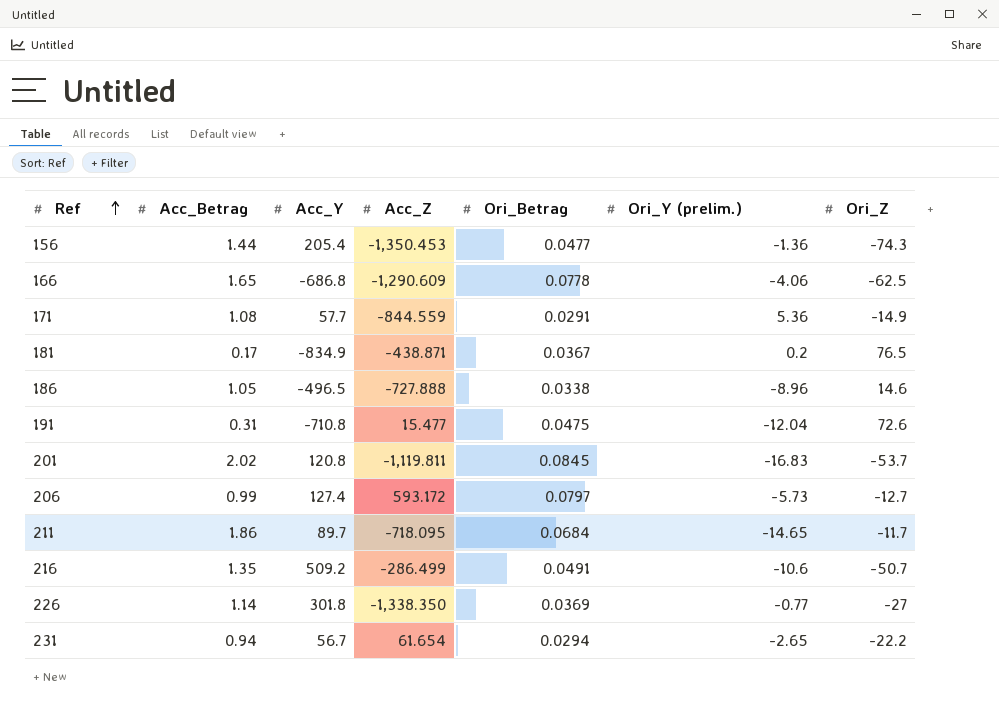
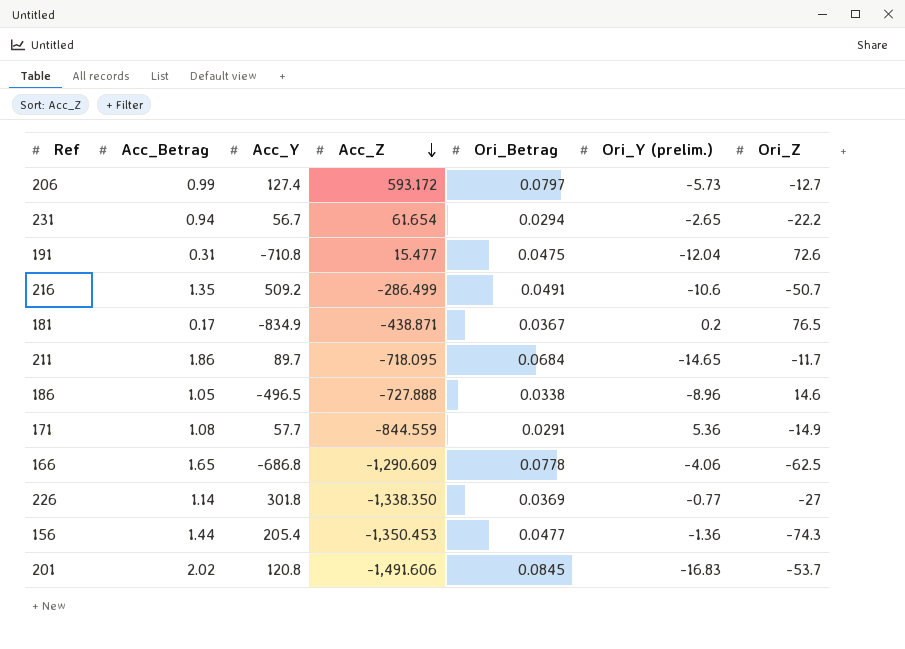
row order: Ref ascending -> Acc_Z descending
201 | Acc_Z: -1,119.811 -> -1,491.606

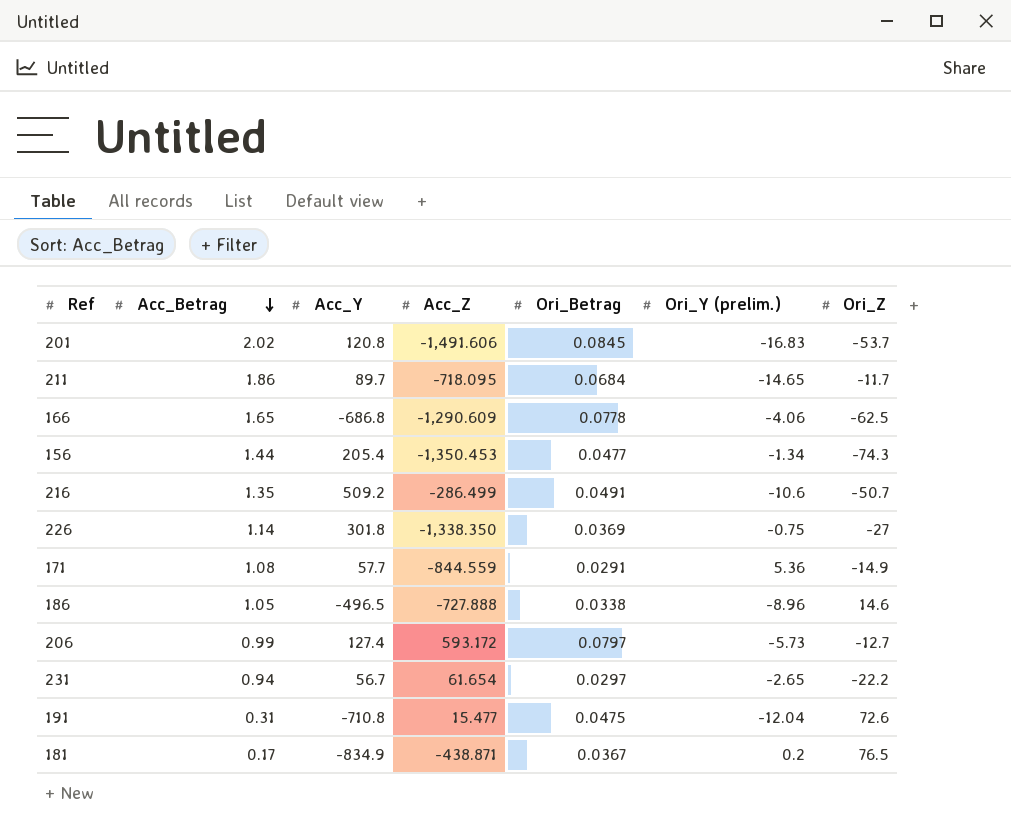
row order: Acc_Z descending -> Acc_Betrag descending
156 | Ori_Y (prelim.): -1.36 -> -1.34
226 | Ori_Y (prelim.): -0.77 -> -0.75
231 | Ori_Betrag: 0.0294 -> 0.0297

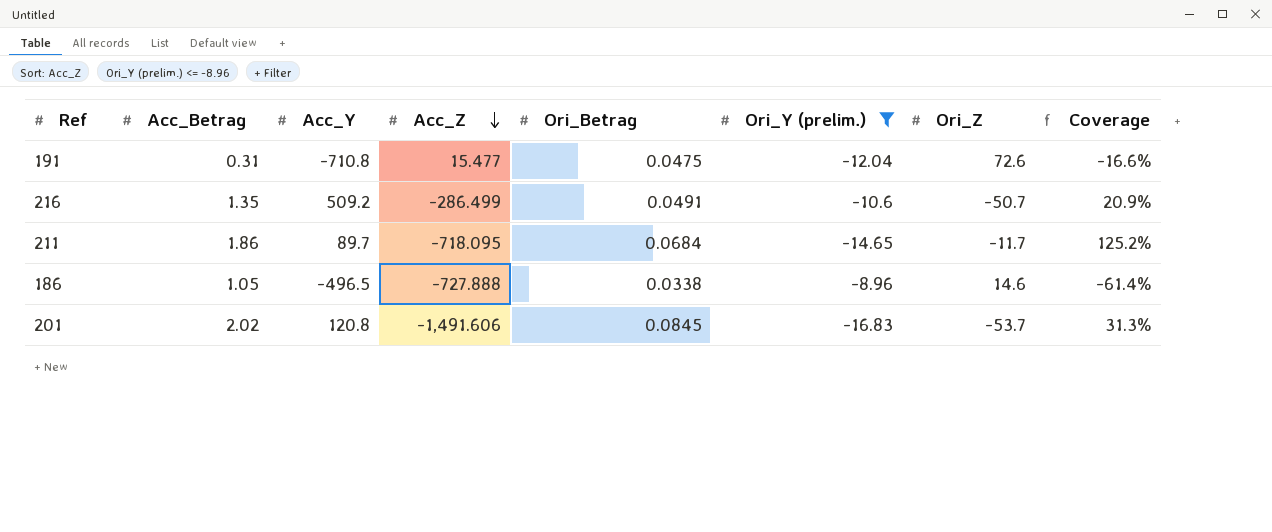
filter: none -> Ori_Y (prelim.) <= -8.96
row order: Acc_Betrag descending -> Acc_Z descending
column Coverage | formula: none -> [Ori_Y (prelim.)] / [Ori_Z]

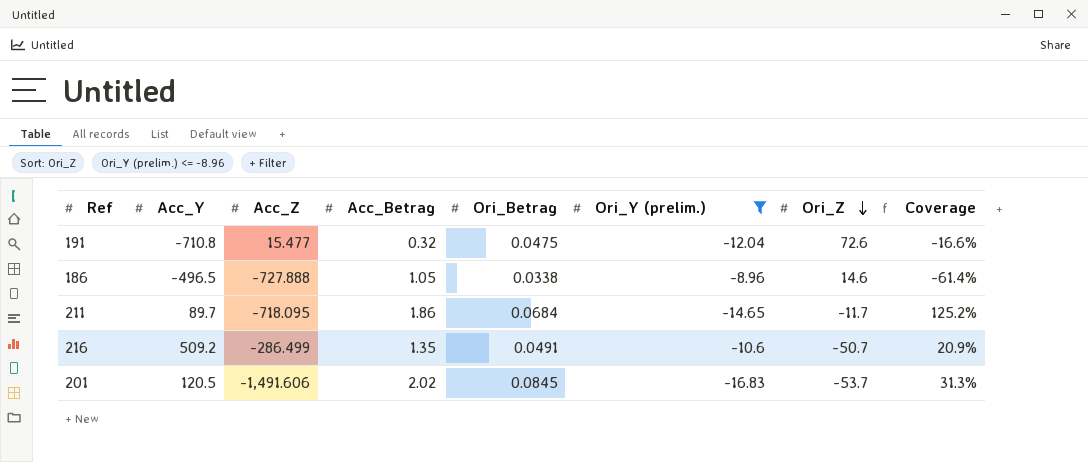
row order: Acc_Z descending -> Ori_Z descending
column Acc_Betrag | position: 2 -> 4
191 | Acc_Betrag: 0.31 -> 0.32
201 | Acc_Y: 120.8 -> 120.5

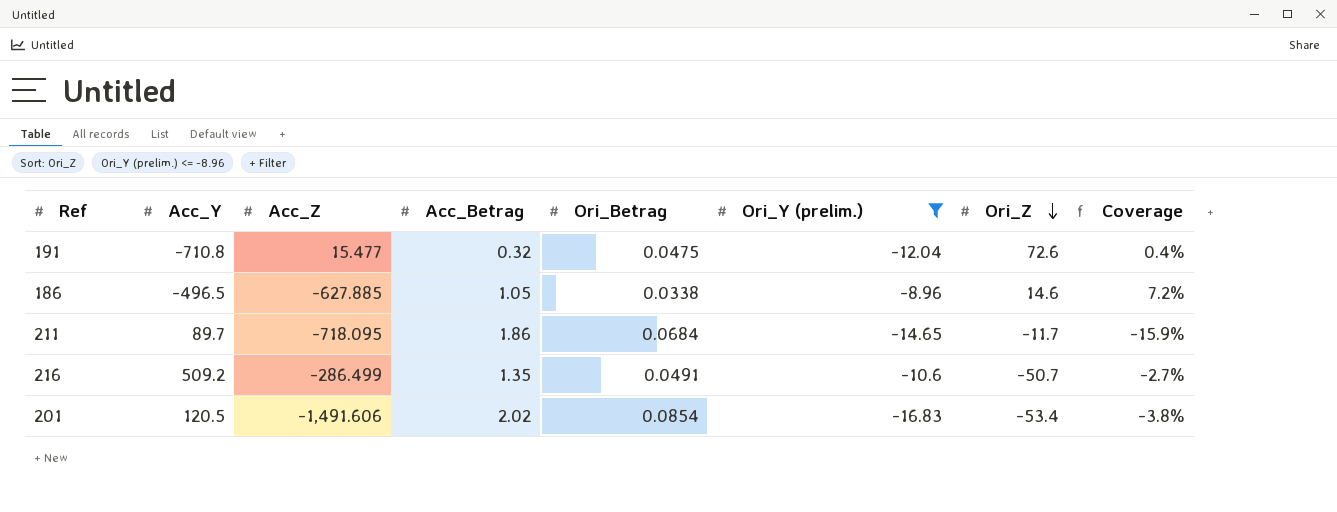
column Coverage | formula: [Ori_Y (prelim.)] / [Ori_Z] -> [Acc_Betrag] / [Ori_Z]
186 | Acc_Z: -727.888 -> -627.885
201 | Ori_Betrag: 0.0845 -> 0.0854
201 | Ori_Z: -53.7 -> -53.4

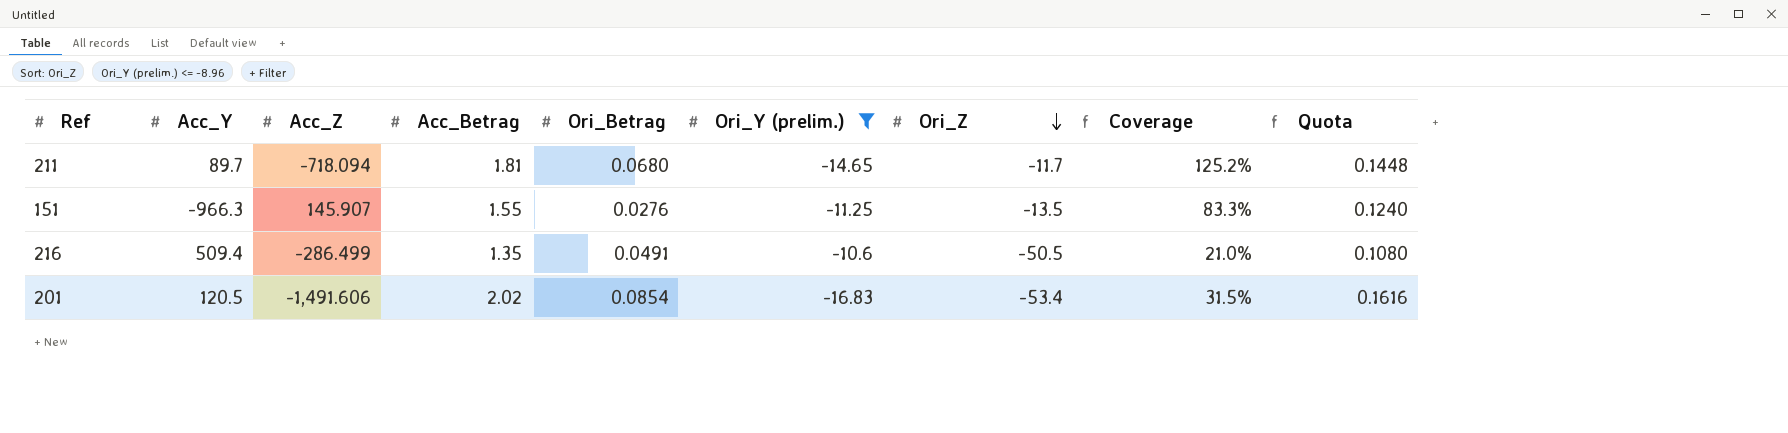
column Coverage | formula: [Acc_Betrag] / [Ori_Z] -> [Ori_Y (prelim.)] / [Ori_Z]
column Quota | formula: none -> [Acc_Betrag] * 0.08
row 191: -710.8 | 15.477 | 0.32 | 0.0475 | -12.04 | 72.6 | 0.4% -> none
row 186: -496.5 | -627.885 | 1.05 | 0.0338 | -8.96 | 14.6 | 7.2% -> none
211 | Acc_Z: -718.095 -> -718.094
211 | Acc_Betrag: 1.86 -> 1.81
211 | Ori_Betrag: 0.0684 -> 0.0680
row 151: none -> -966.3 | 145.907 | 1.55 | 0.0276 | -11.25 | -13.5 | 83.3% | 0.1240
216 | Acc_Y: 509.2 -> 509.4
216 | Ori_Z: -50.7 -> -50.5

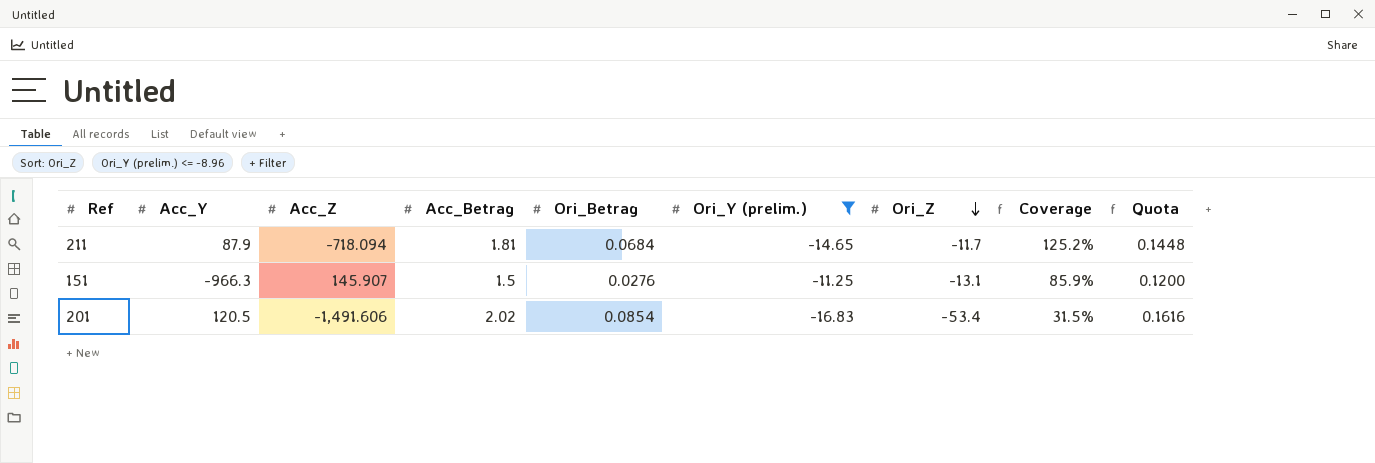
row 216: 509.4 | -286.499 | 1.35 | 0.0491 | -10.6 | -50.5 | 21.0% | 0.1080 -> none
211 | Acc_Y: 89.7 -> 87.9
211 | Ori_Betrag: 0.0680 -> 0.0684
151 | Acc_Betrag: 1.55 -> 1.5
151 | Ori_Z: -13.5 -> -13.1
151 | Coverage: 83.3% -> 85.9%
151 | Quota: 0.1240 -> 0.1200

